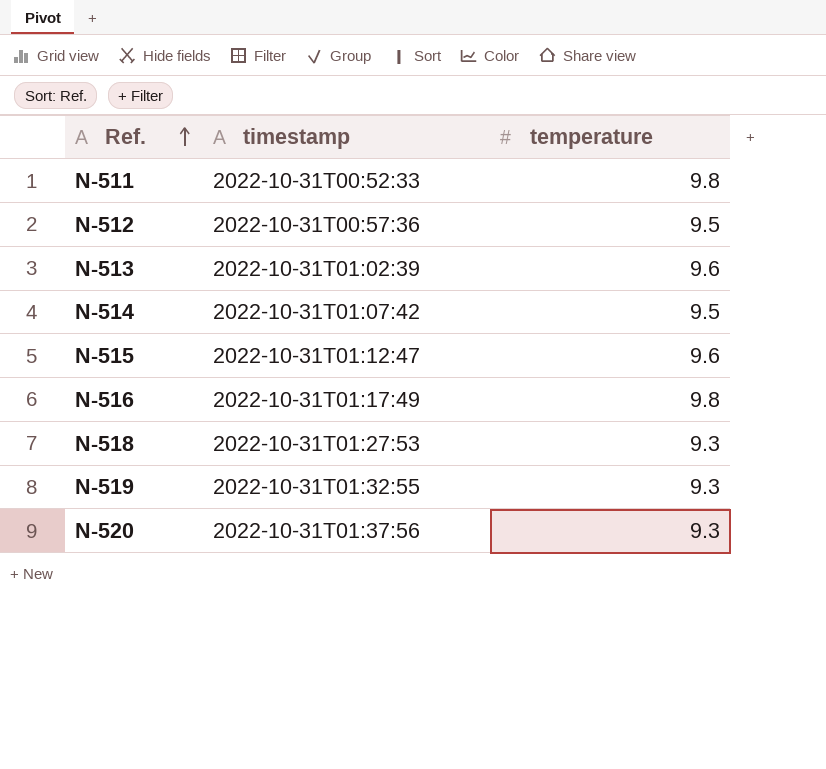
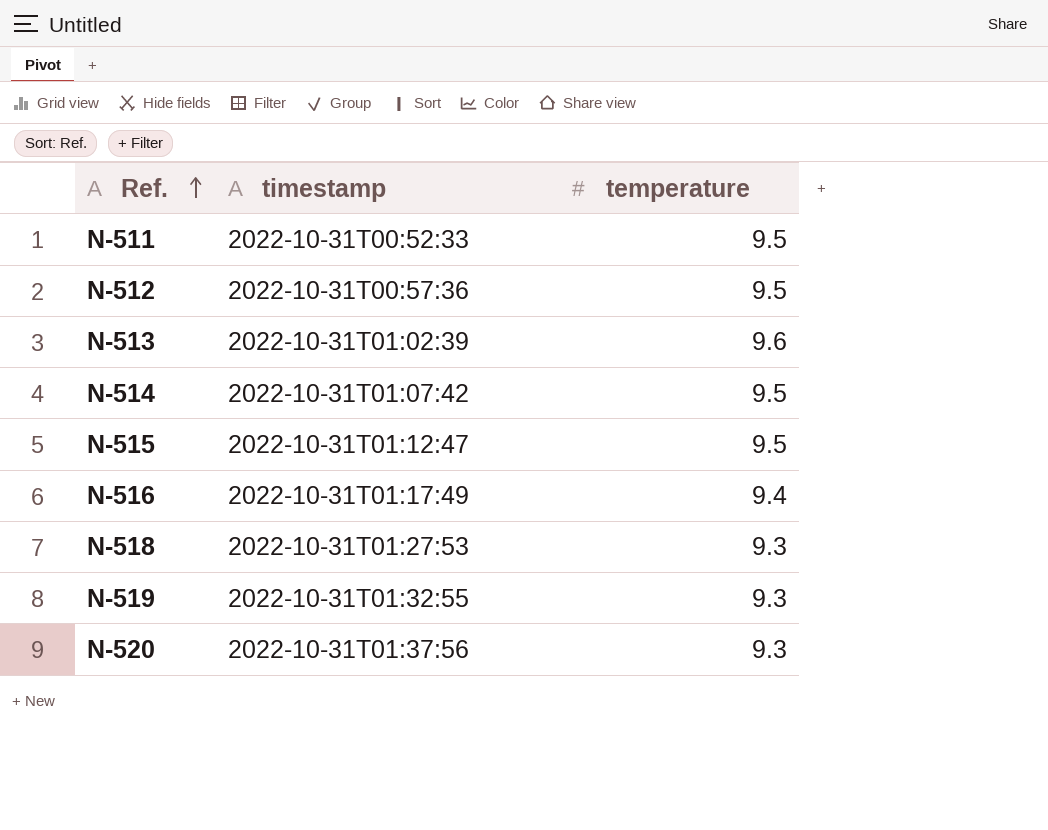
N-511 | temperature: 9.8 -> 9.5
N-515 | temperature: 9.6 -> 9.5
N-516 | temperature: 9.8 -> 9.4

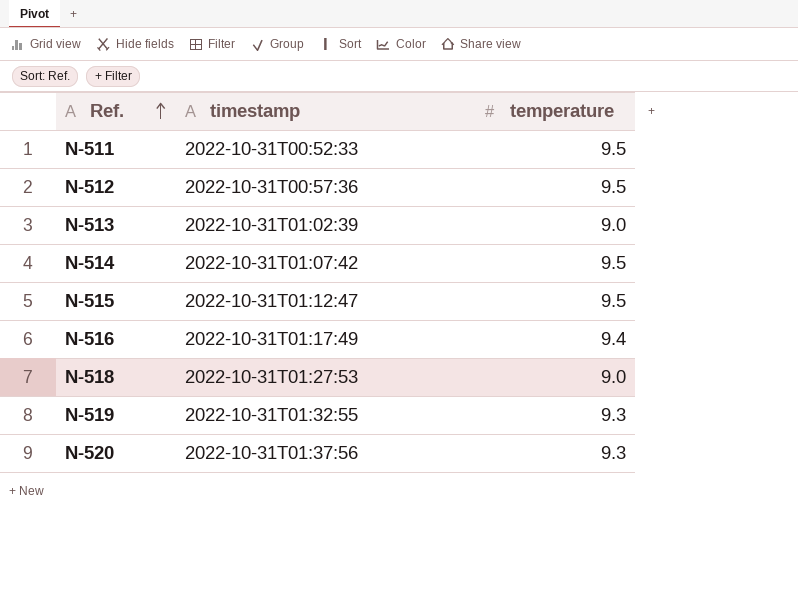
N-513 | temperature: 9.6 -> 9.0
N-518 | temperature: 9.3 -> 9.0

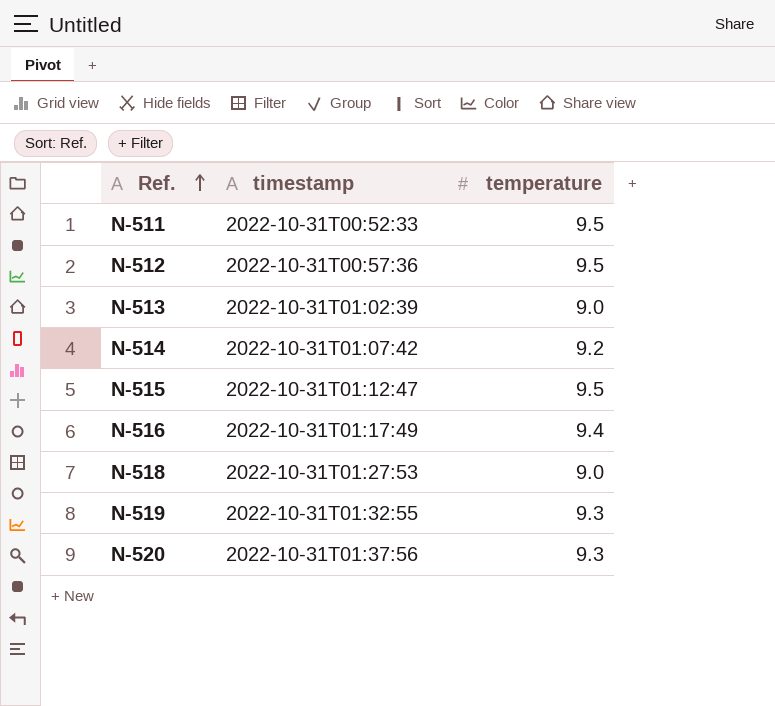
N-514 | temperature: 9.5 -> 9.2

